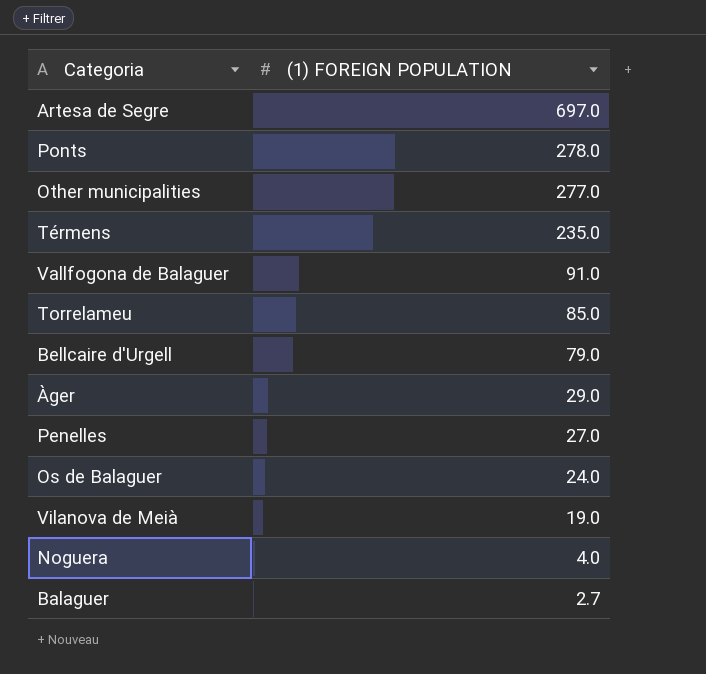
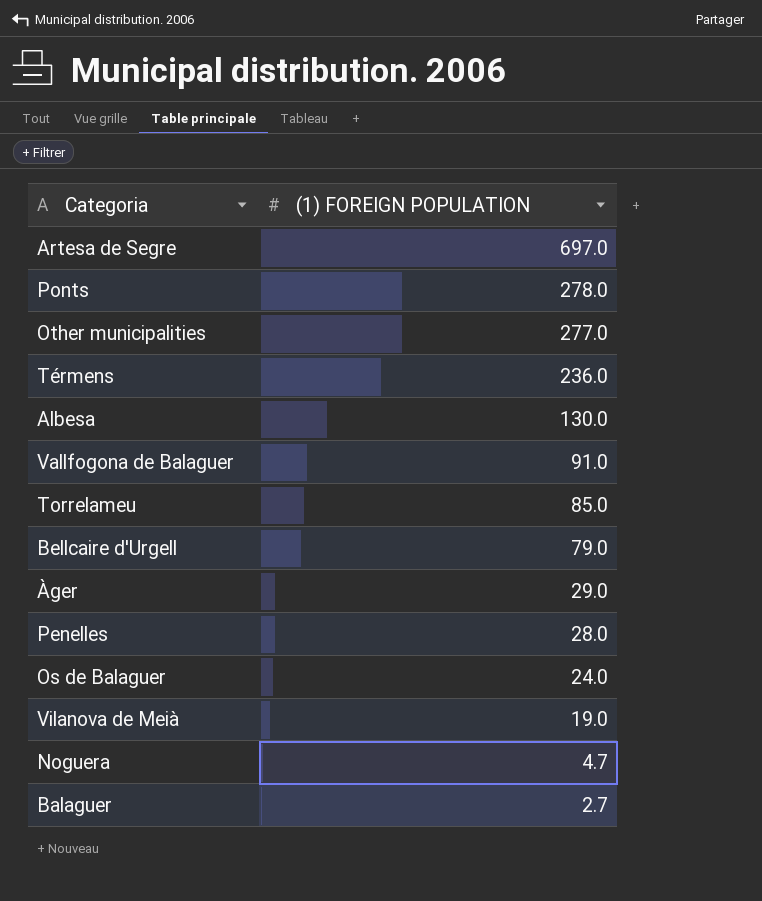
Térmens | (1) FOREIGN POPULATION: 235.0 -> 236.0
row Albesa: none -> 130.0
Penelles | (1) FOREIGN POPULATION: 27.0 -> 28.0
Noguera | (1) FOREIGN POPULATION: 4.0 -> 4.7

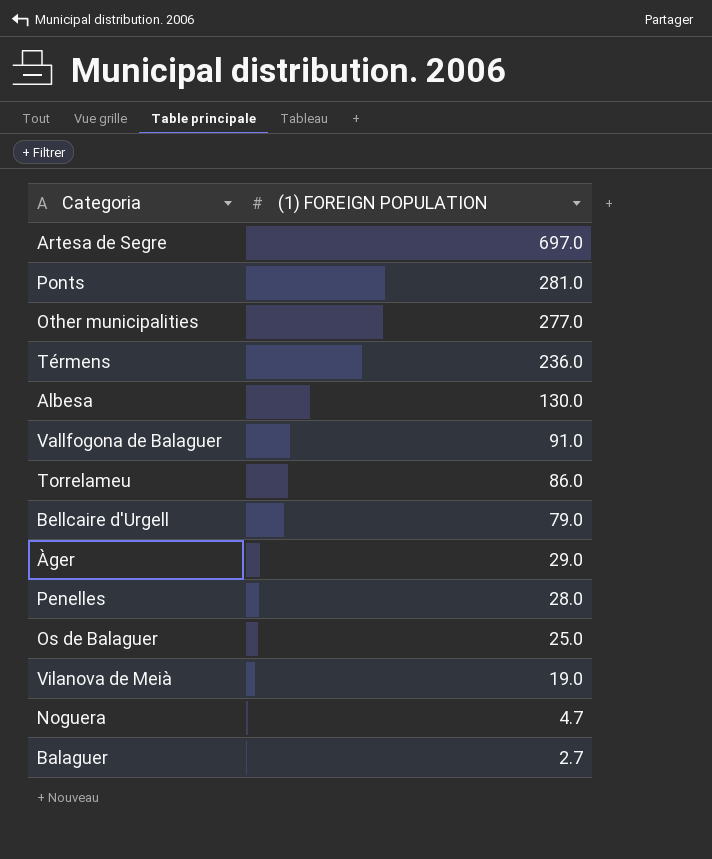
Ponts | (1) FOREIGN POPULATION: 278.0 -> 281.0
Torrelameu | (1) FOREIGN POPULATION: 85.0 -> 86.0
Os de Balaguer | (1) FOREIGN POPULATION: 24.0 -> 25.0

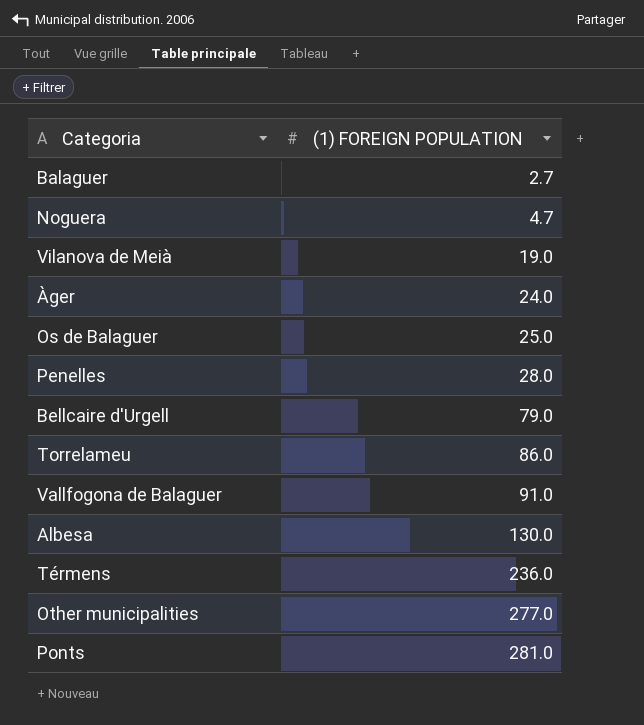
row order: (1) FOREIGN POPULATION descending -> (1) FOREIGN POPULATION ascending
row Artesa de Segre: 697.0 -> none
Àger | (1) FOREIGN POPULATION: 29.0 -> 24.0

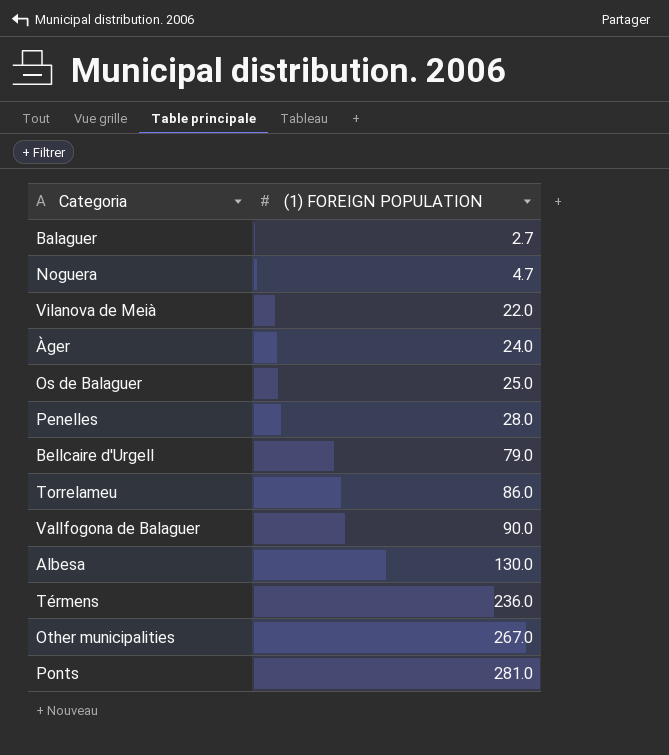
Vilanova de Meià | (1) FOREIGN POPULATION: 19.0 -> 22.0
Vallfogona de Balaguer | (1) FOREIGN POPULATION: 91.0 -> 90.0
Other municipalities | (1) FOREIGN POPULATION: 277.0 -> 267.0

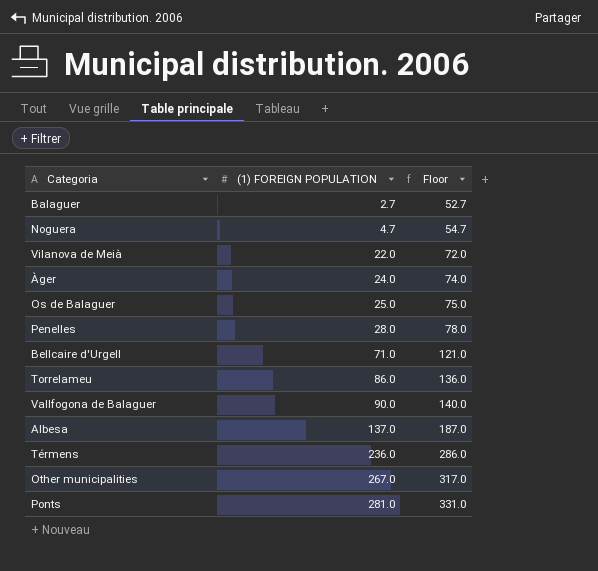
column Floor | formula: none -> [(1) FOREIGN POPULATION] + 50
Bellcaire d'Urgell | (1) FOREIGN POPULATION: 79.0 -> 71.0
Albesa | (1) FOREIGN POPULATION: 130.0 -> 137.0

